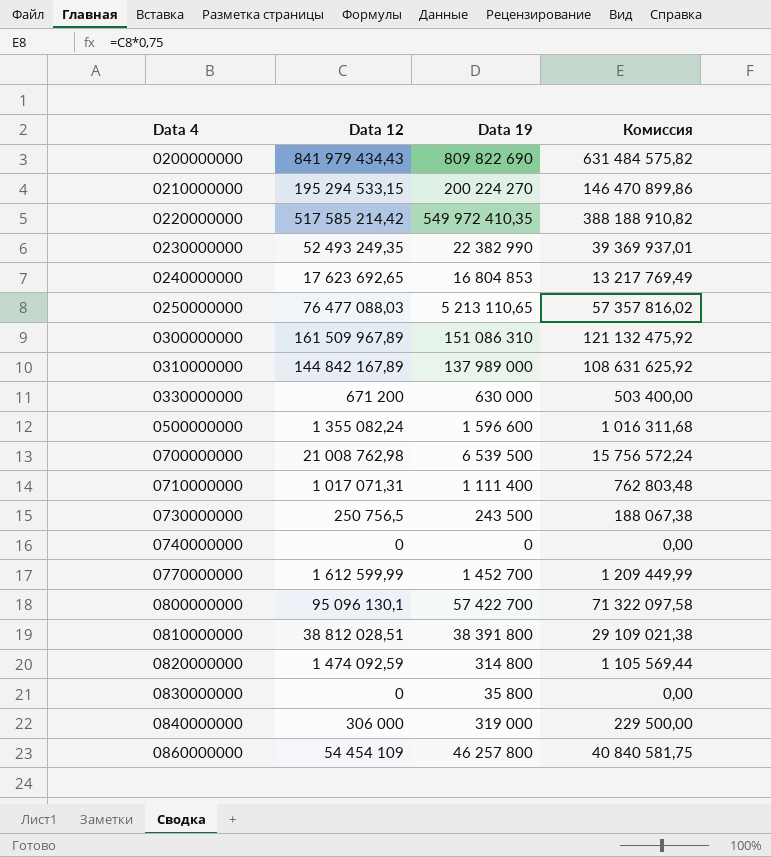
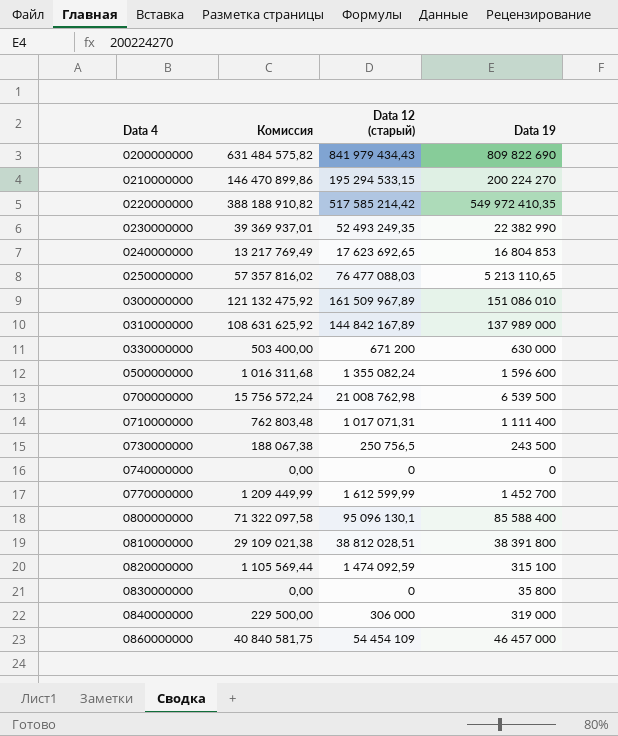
column Комиссия | position: 4 -> 2
column name: Data 12 -> Data 12 (старый)
0300000000 | Data 19: 151 086 310 -> 151 086 010
0800000000 | Data 19: 57 422 700 -> 85 588 400
0820000000 | Data 19: 314 800 -> 315 100
0860000000 | Data 19: 46 257 800 -> 46 457 000

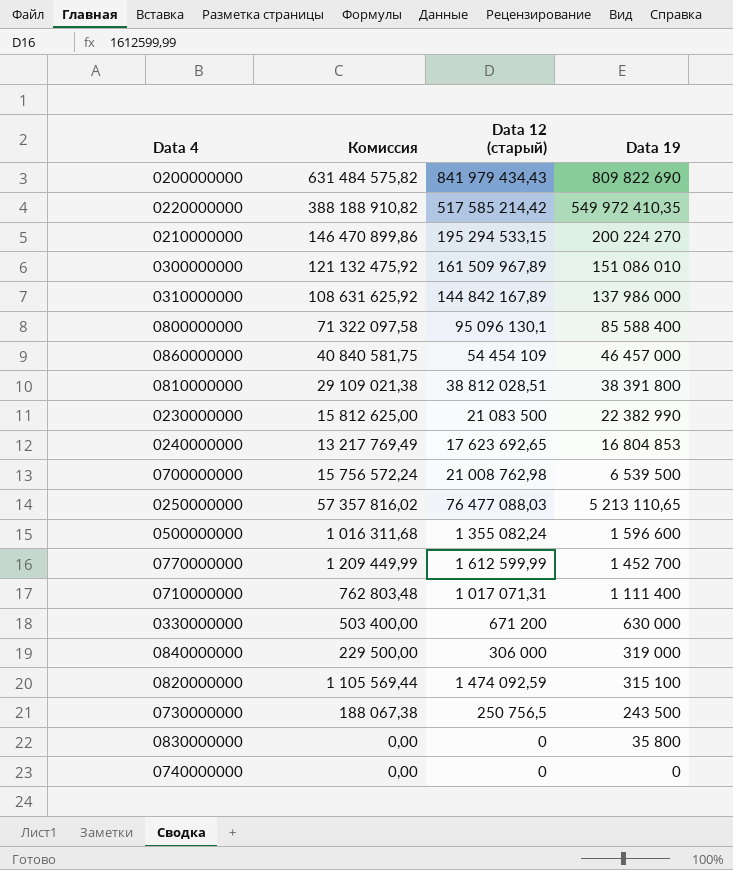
row order: Data 4 ascending -> Data 19 descending
0310000000 | Data 19: 137 989 000 -> 137 986 000
0230000000 | Комиссия: 39 369 937,01 -> 15 812 625,00
0230000000 | Data 12 (старый): 52 493 249,35 -> 21 083 500

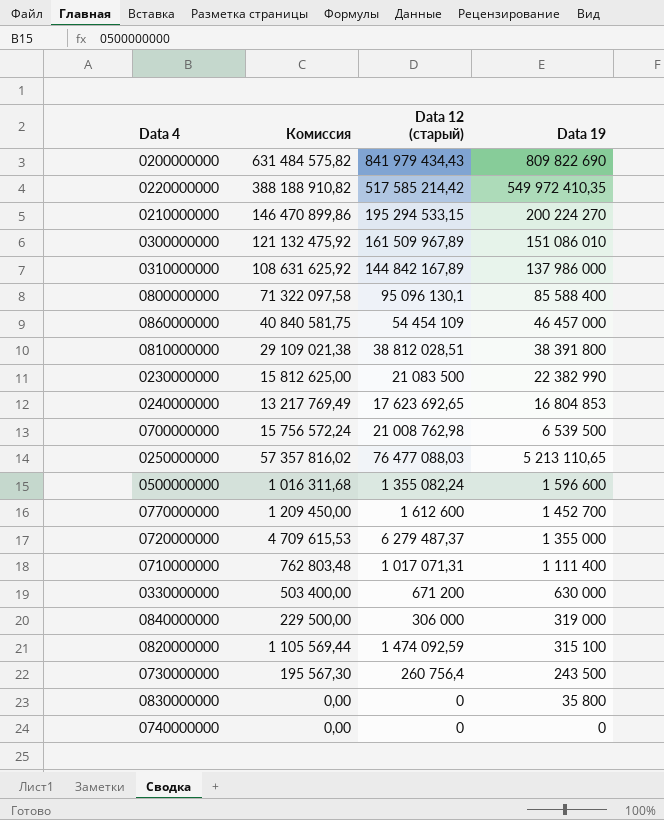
0770000000 | Комиссия: 1 209 449,99 -> 1 209 450,00
0770000000 | Data 12 (старый): 1 612 599,99 -> 1 612 600
row 0720000000: none -> 4 709 615,53 | 6 279 487,37 | 1 355 000
0730000000 | Комиссия: 188 067,38 -> 195 567,30
0730000000 | Data 12 (старый): 250 756,5 -> 260 756,4

